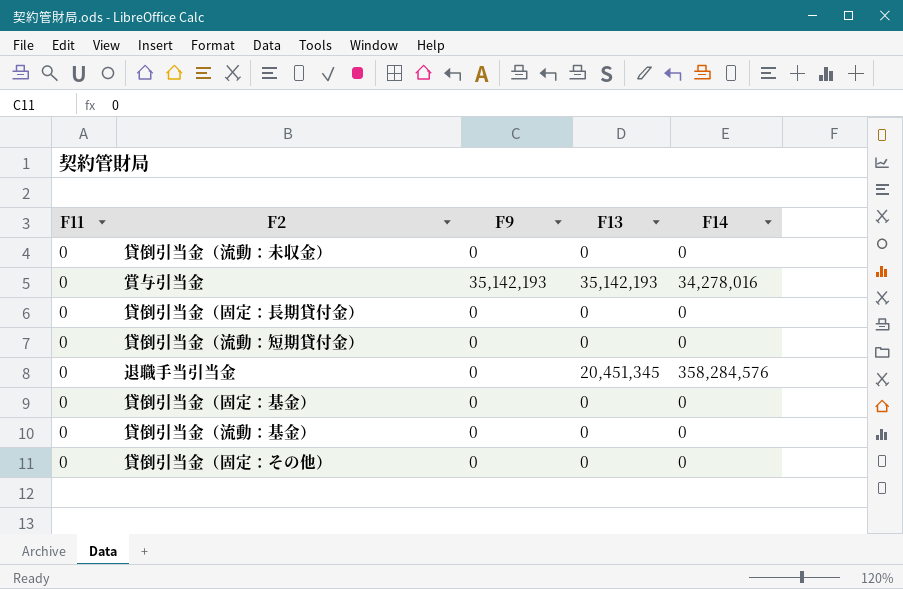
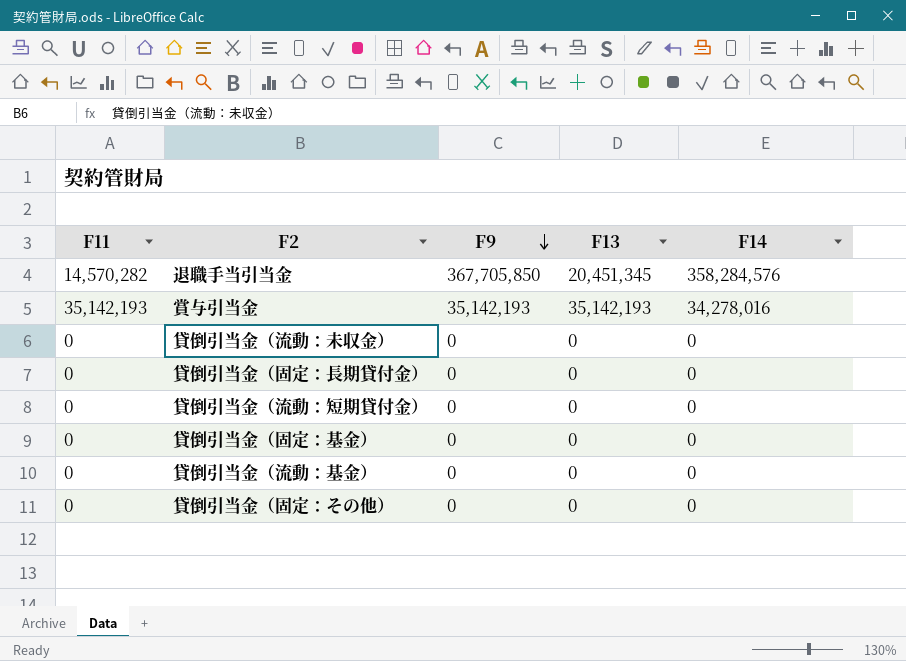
row order: none -> F9 descending
退職手当引当金 | F11: 0 -> 14,570,282
退職手当引当金 | F9: 0 -> 367,705,850
賞与引当金 | F11: 0 -> 35,142,193

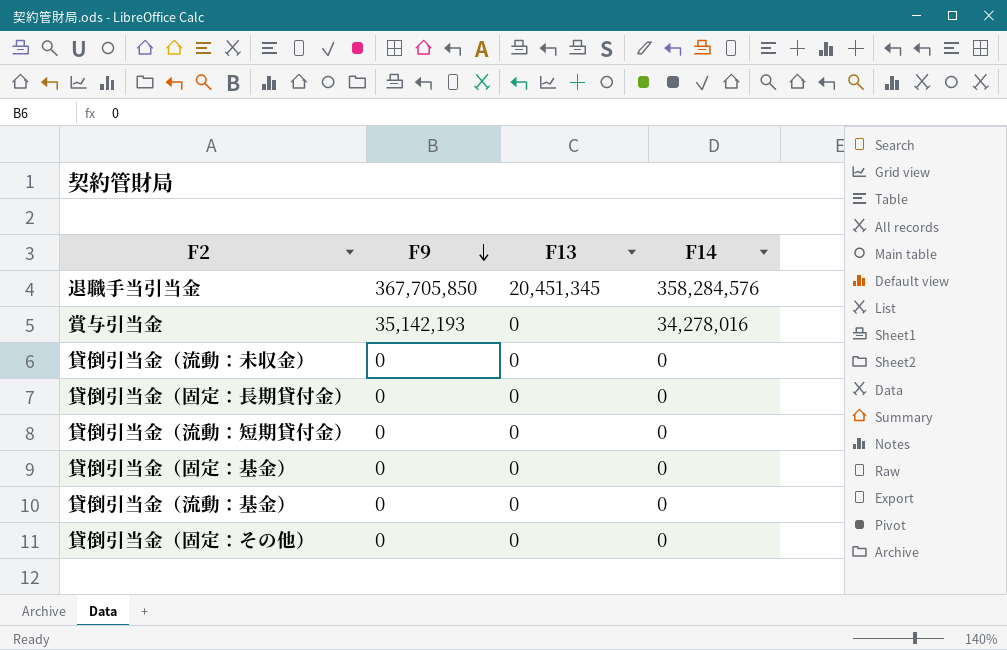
column F11 | position: 1 -> none
賞与引当金 | F13: 35,142,193 -> 0

